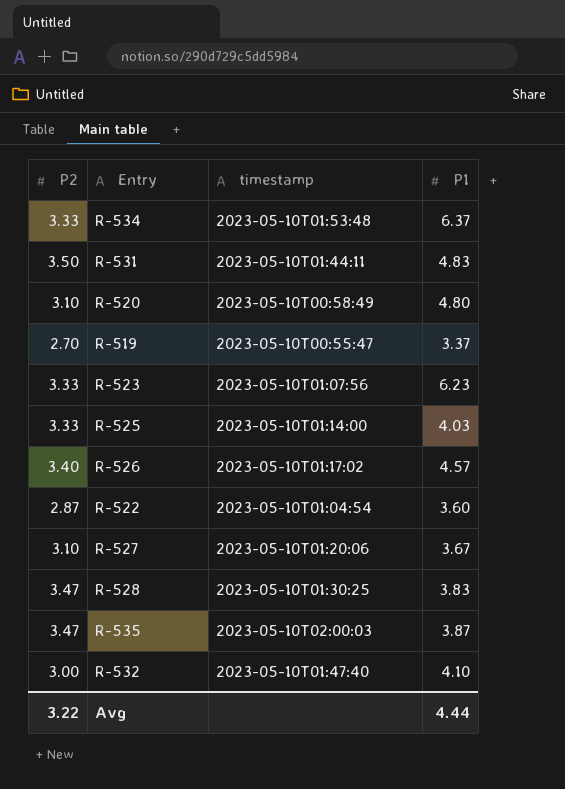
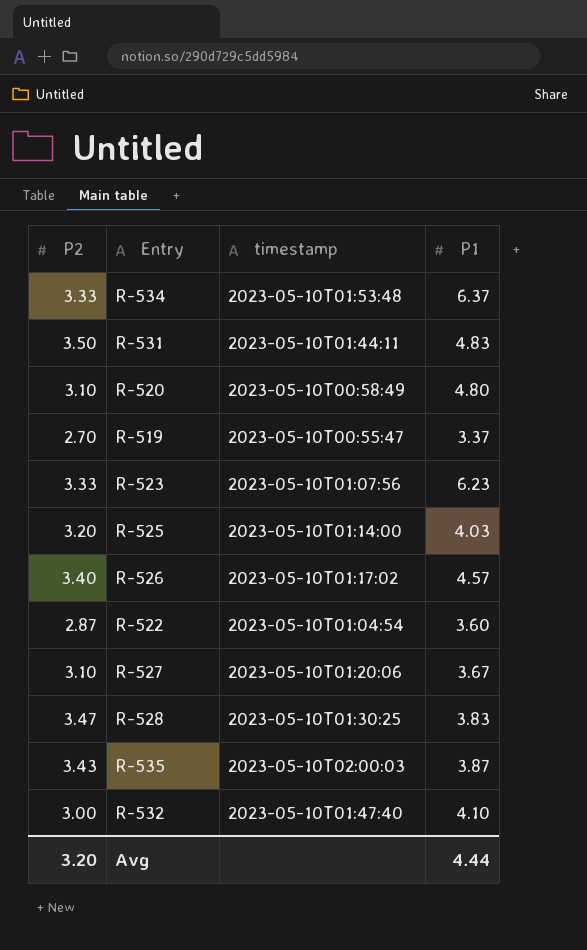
R-525 | P2: 3.33 -> 3.20
R-535 | P2: 3.47 -> 3.43
Avg | P2: 3.22 -> 3.20

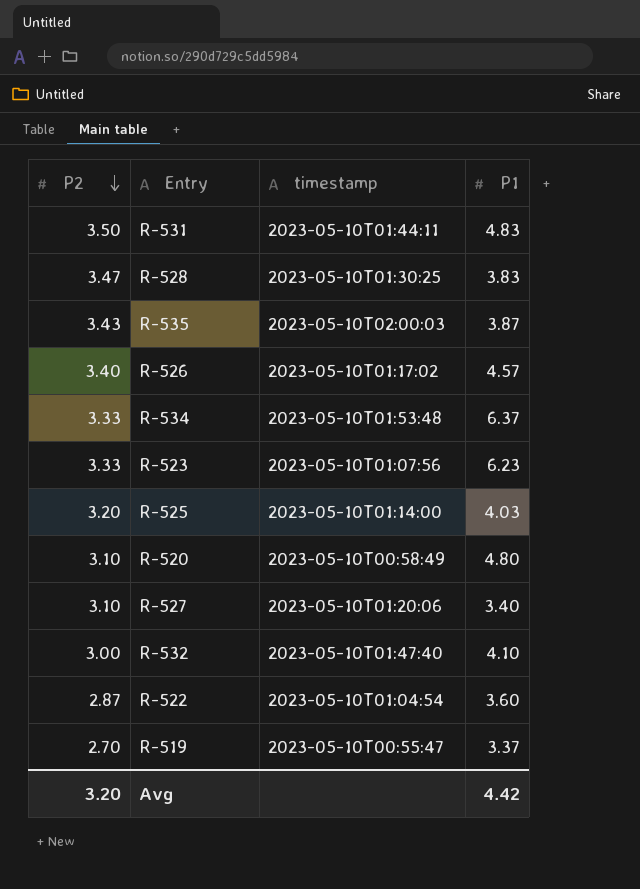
row order: none -> P2 descending
R-527 | P1: 3.67 -> 3.40
Avg | P1: 4.44 -> 4.42

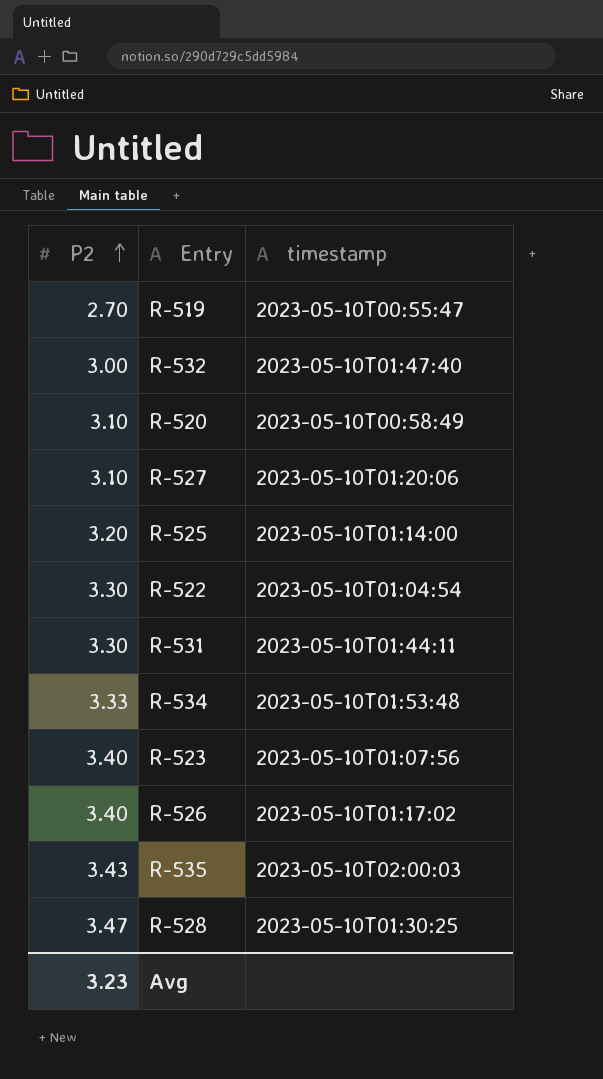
row order: P2 descending -> P2 ascending
column P1 | position: 4 -> none
R-522 | P2: 2.87 -> 3.30
R-531 | P2: 3.50 -> 3.30
R-523 | P2: 3.33 -> 3.40
Avg | P2: 3.20 -> 3.23

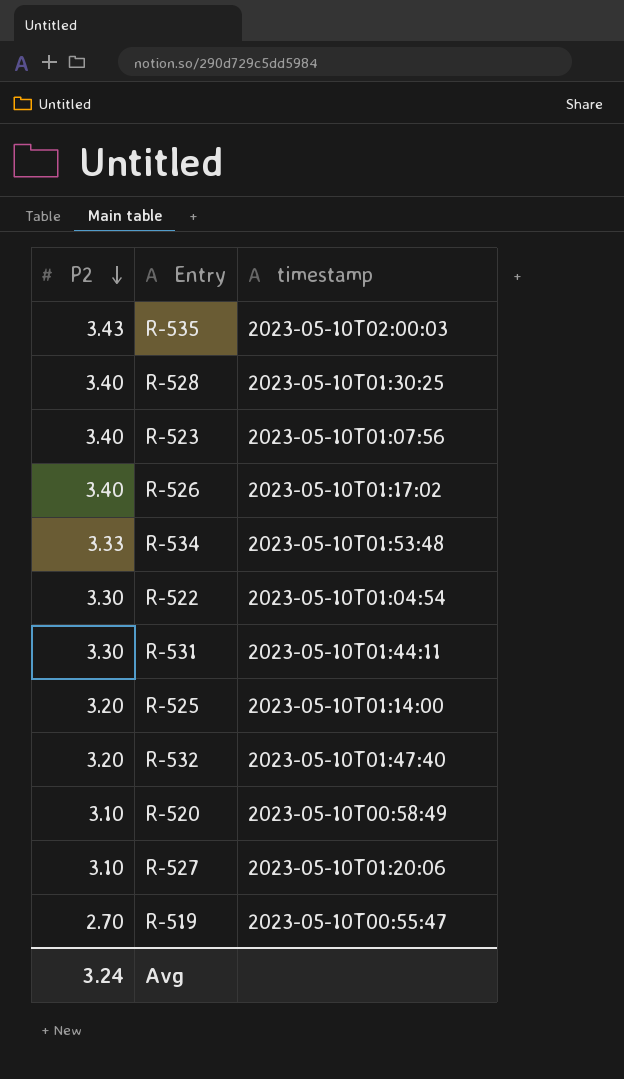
row order: P2 ascending -> P2 descending
R-528 | P2: 3.47 -> 3.40
R-532 | P2: 3.00 -> 3.20
Avg | P2: 3.23 -> 3.24

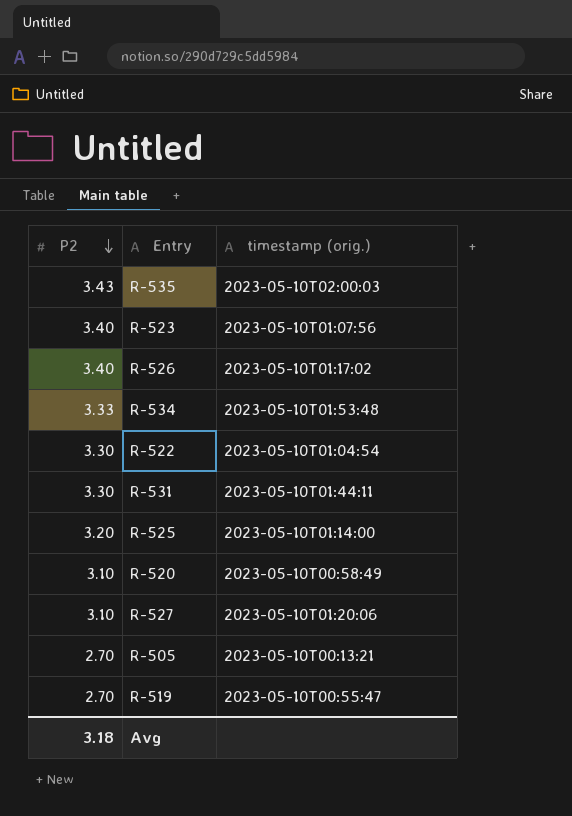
column name: timestamp -> timestamp (orig.)
row R-528: 3.40 | 2023-05-10T01:30:25 -> none
row R-532: 3.20 | 2023-05-10T01:47:40 -> none
row R-505: none -> 2.70 | 2023-05-10T00:13:21
Avg | P2: 3.24 -> 3.18

